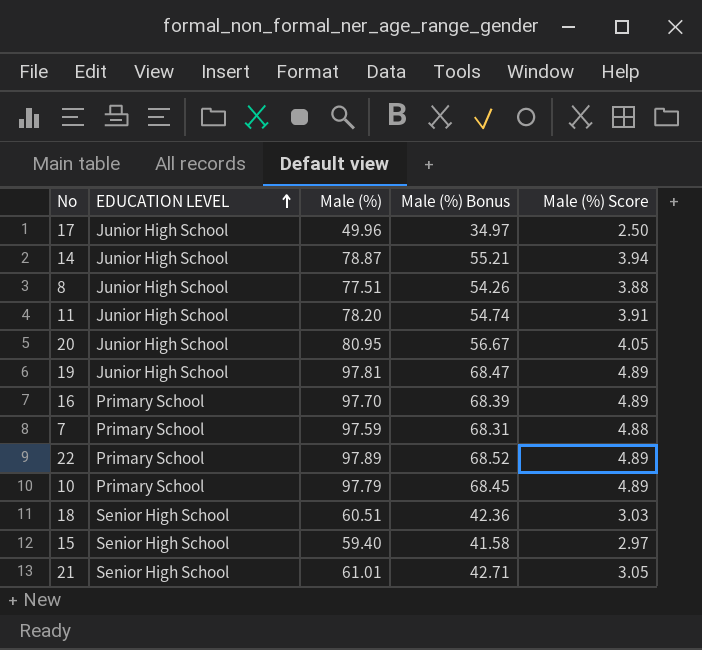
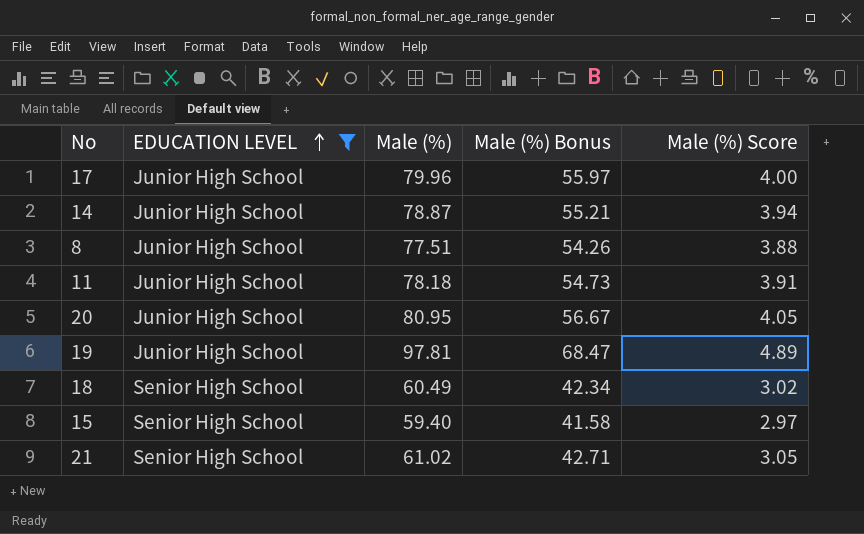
filter: none -> EDUCATION LEVEL != Primary School
17 | Male (%): 49.96 -> 79.96
17 | Male (%) Bonus: 34.97 -> 55.97
17 | Male (%) Score: 2.50 -> 4.00
11 | Male (%): 78.20 -> 78.18
11 | Male (%) Bonus: 54.74 -> 54.73
18 | Male (%): 60.51 -> 60.49
18 | Male (%) Bonus: 42.36 -> 42.34
18 | Male (%) Score: 3.03 -> 3.02
21 | Male (%): 61.01 -> 61.02

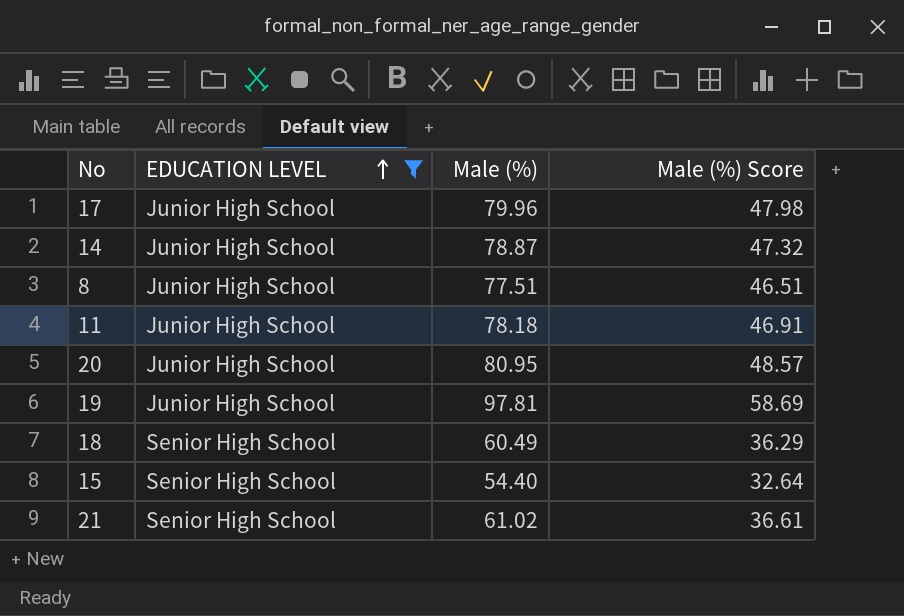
column Male (%) Bonus | formula: [Male (%)] * 0.7 -> none
column Male (%) Score | formula: [Male (%)] * 0.05 -> [Male (%)] * 0.6
15 | Male (%): 59.40 -> 54.40

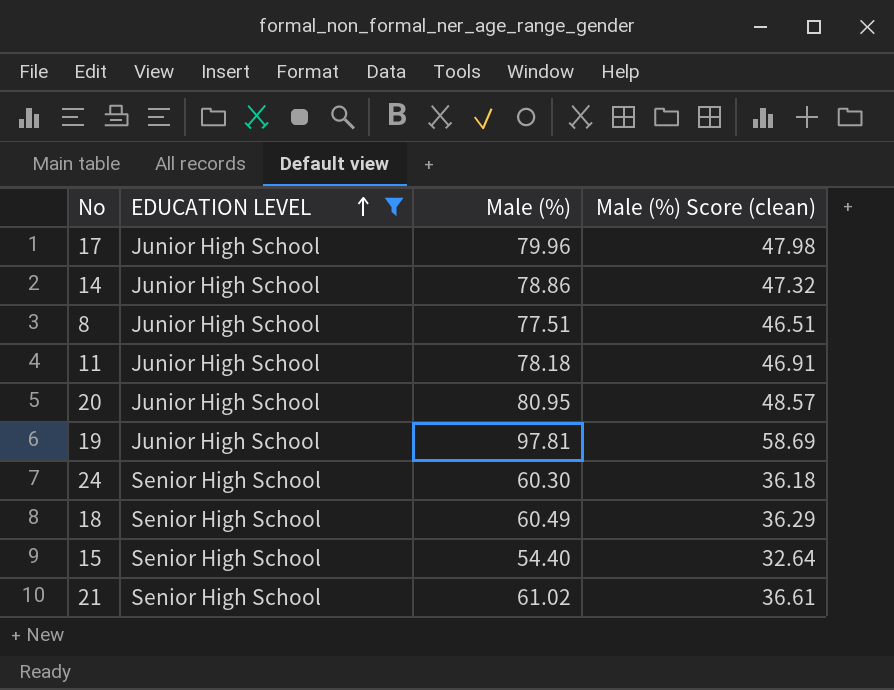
column name: Male (%) Score -> Male (%) Score (clean)
14 | Male (%): 78.87 -> 78.86
row 24: none -> Senior High School | 60.30 | 36.18

